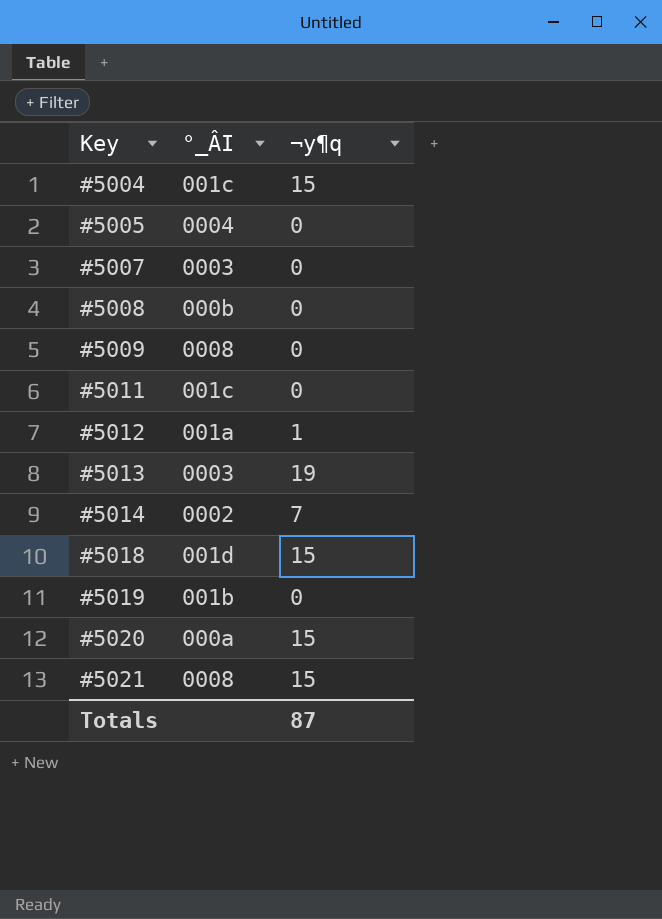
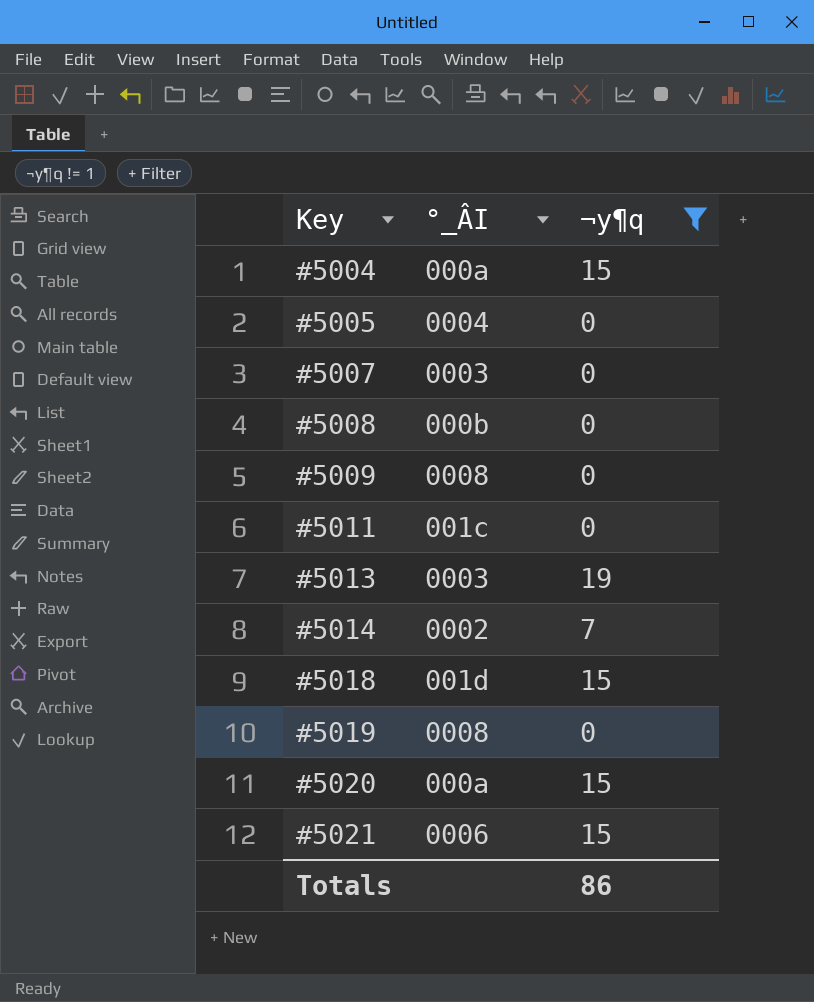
filter: none -> ¬y¶q != 1
#5004 | °_ÂI: 001c -> 000a
#5019 | °_ÂI: 001b -> 0008
#5021 | °_ÂI: 0008 -> 0006
Totals | ¬y¶q: 87 -> 86

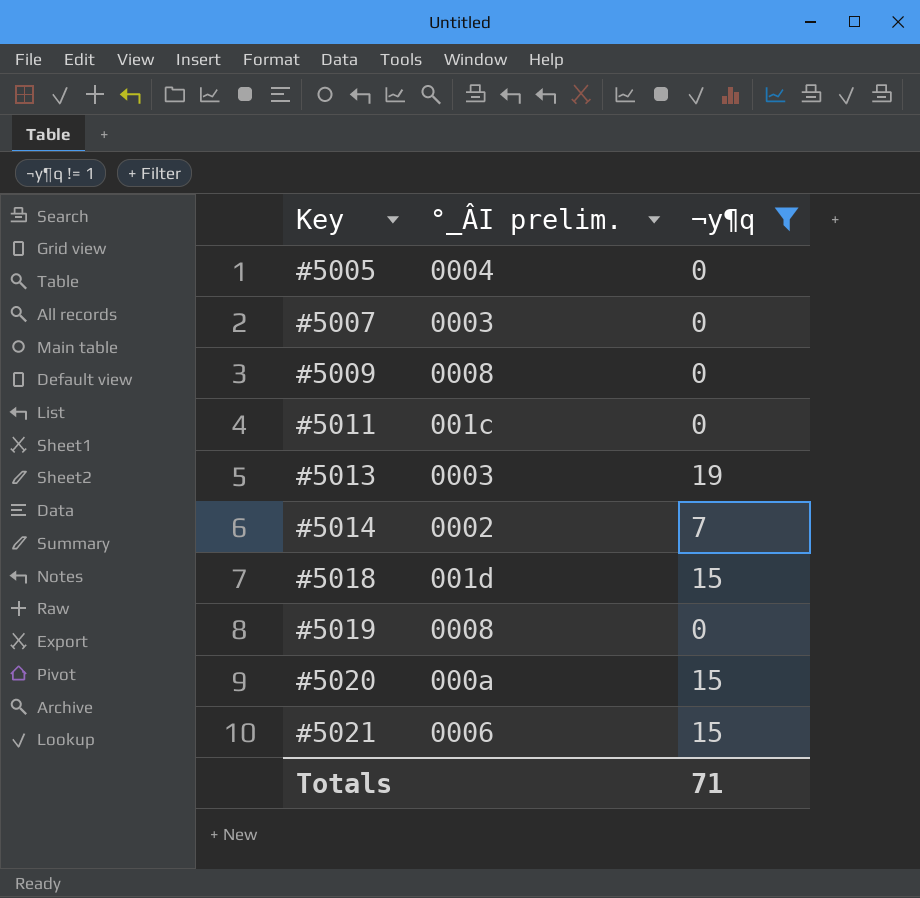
column name: °_ÂI -> °_ÂI prelim.
row #5004: 000a | 15 -> none
row #5008: 000b | 0 -> none
Totals | ¬y¶q: 86 -> 71

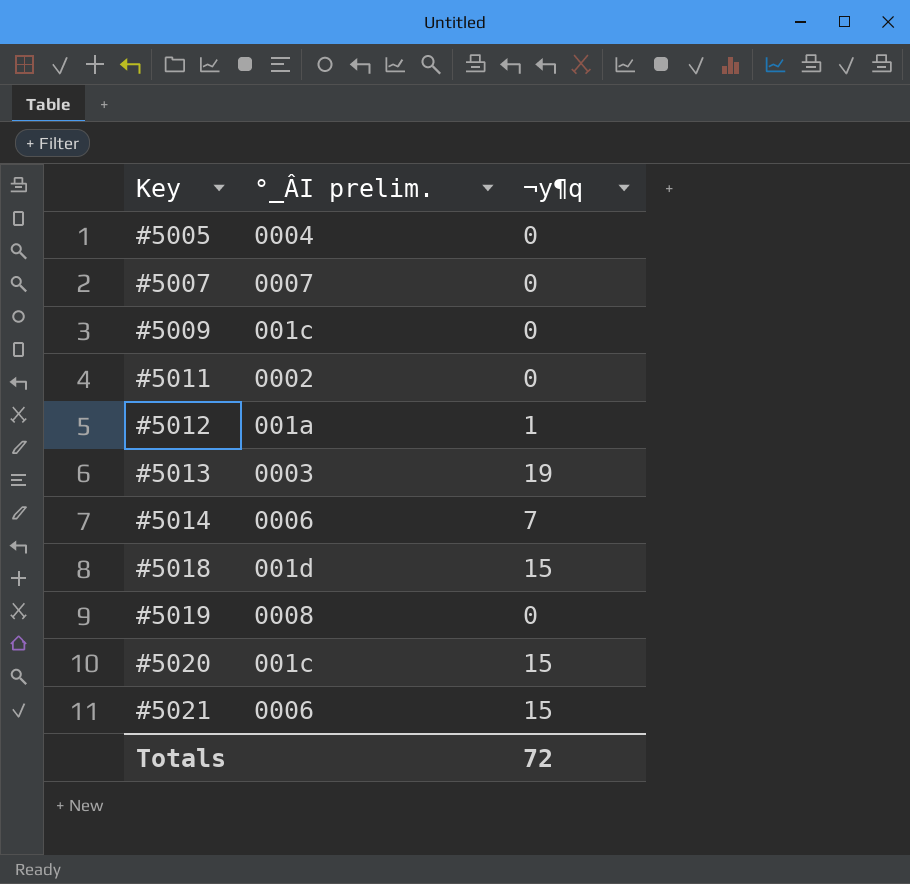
filter: ¬y¶q != 1 -> none
#5007 | °_ÂI prelim.: 0003 -> 0007
#5009 | °_ÂI prelim.: 0008 -> 001c
#5011 | °_ÂI prelim.: 001c -> 0002
#5014 | °_ÂI prelim.: 0002 -> 0006
#5020 | °_ÂI prelim.: 000a -> 001c
Totals | ¬y¶q: 71 -> 72

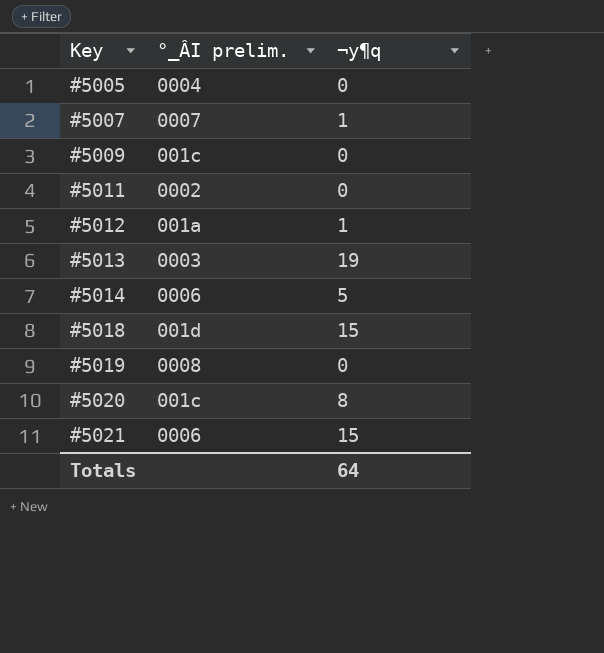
#5007 | ¬y¶q: 0 -> 1
#5014 | ¬y¶q: 7 -> 5
#5020 | ¬y¶q: 15 -> 8
Totals | ¬y¶q: 72 -> 64

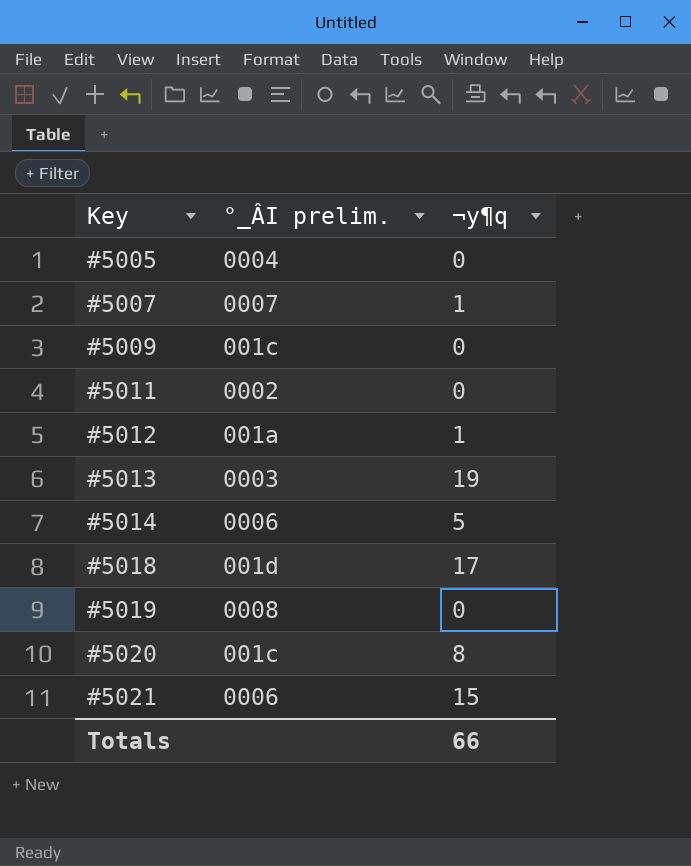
#5018 | ¬y¶q: 15 -> 17
Totals | ¬y¶q: 64 -> 66

